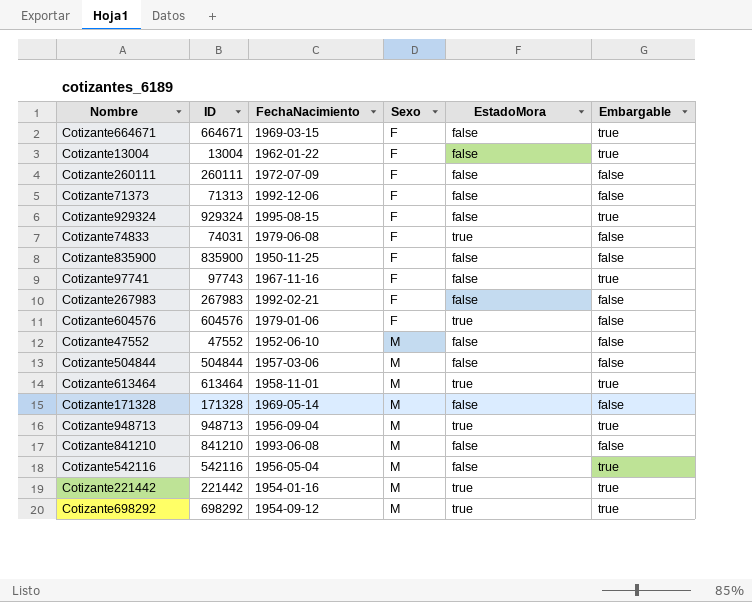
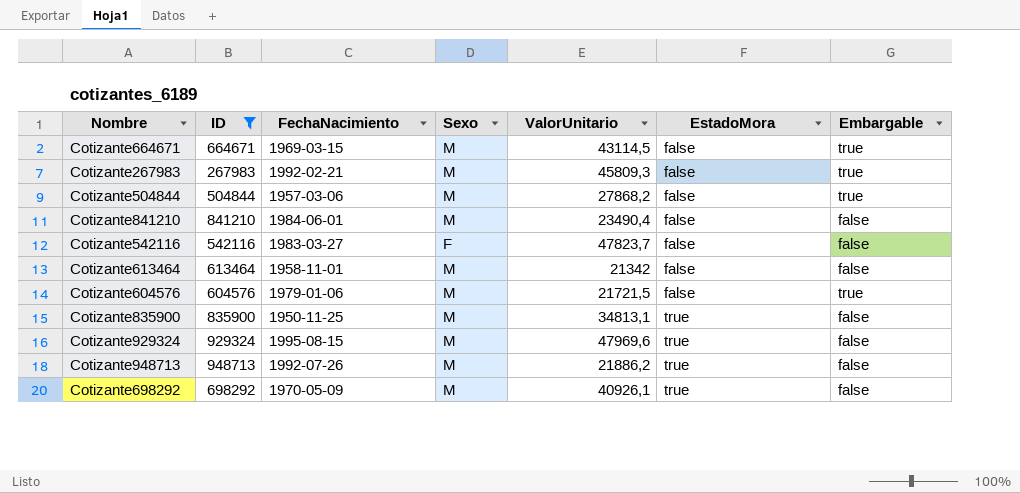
filter: none -> ID >= 267983
row order: Sexo ascending -> EstadoMora ascending
column ValorUnitario | position: none -> 5
Cotizante664671 | Sexo: F -> M
Cotizante267983 | Sexo: F -> M
Cotizante267983 | Embargable: false -> true
Cotizante504844 | Embargable: false -> true
Cotizante841210 | FechaNacimiento: 1993-06-08 -> 1984-06-01
Cotizante542116 | FechaNacimiento: 1956-05-04 -> 1983-03-27
Cotizante542116 | Sexo: M -> F
Cotizante542116 | Embargable: true -> false
Cotizante613464 | EstadoMora: true -> false
Cotizante613464 | Embargable: true -> false
Cotizante604576 | Sexo: F -> M
Cotizante604576 | EstadoMora: true -> false
Cotizante604576 | Embargable: false -> true
Cotizante835900 | Sexo: F -> M
Cotizante835900 | EstadoMora: false -> true
Cotizante929324 | Sexo: F -> M
Cotizante929324 | EstadoMora: false -> true
Cotizante929324 | Embargable: true -> false
Cotizante948713 | FechaNacimiento: 1956-09-04 -> 1992-07-26
Cotizante948713 | Embargable: true -> false
Cotizante698292 | FechaNacimiento: 1954-09-12 -> 1970-05-09
Cotizante698292 | Embargable: true -> false

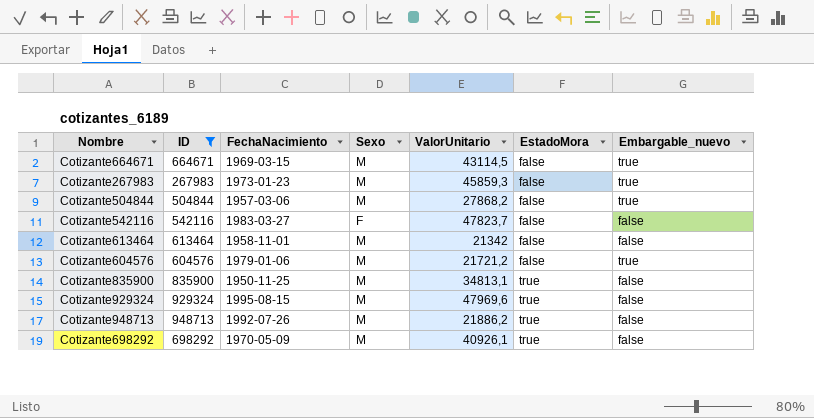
column name: Embargable -> Embargable_nuevo
row Cotizante841210: 841210 | 1984-06-01 | M | 23490,4 | false | false -> none
Cotizante267983 | FechaNacimiento: 1992-02-21 -> 1973-01-23
Cotizante267983 | ValorUnitario: 45809,3 -> 45859,3
Cotizante604576 | ValorUnitario: 21721,5 -> 21721,2

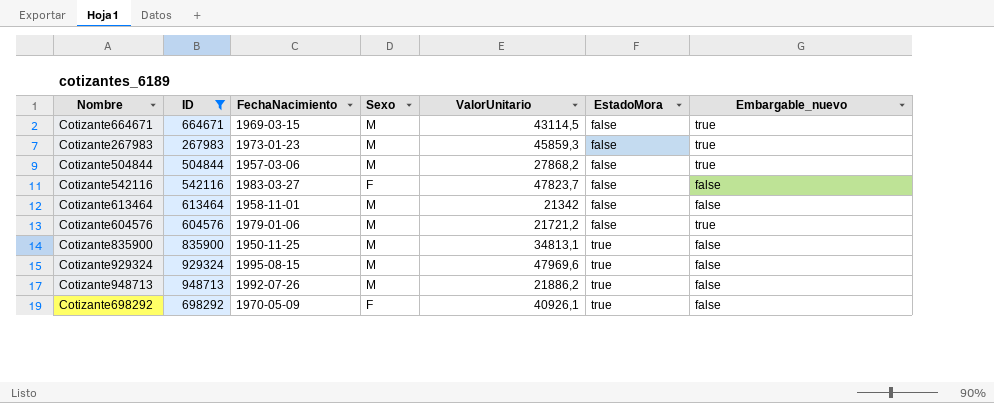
Cotizante698292 | Sexo: M -> F

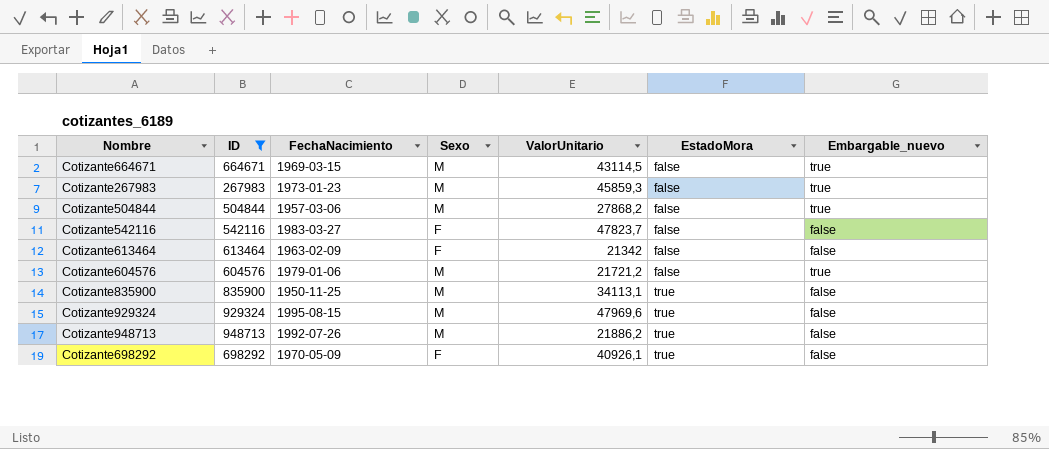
Cotizante613464 | FechaNacimiento: 1958-11-01 -> 1963-02-09
Cotizante613464 | Sexo: M -> F
Cotizante835900 | ValorUnitario: 34813,1 -> 34113,1

